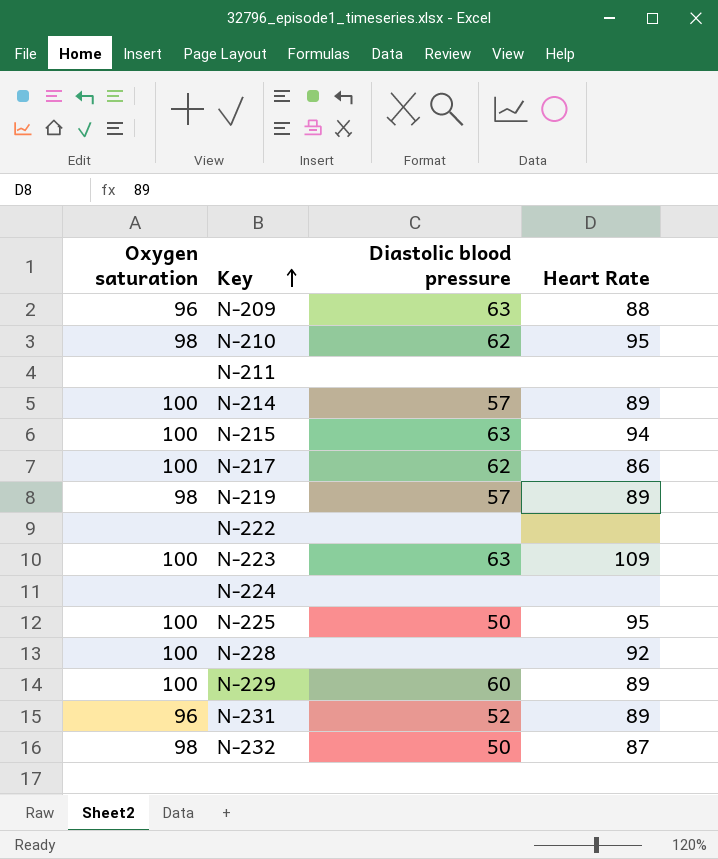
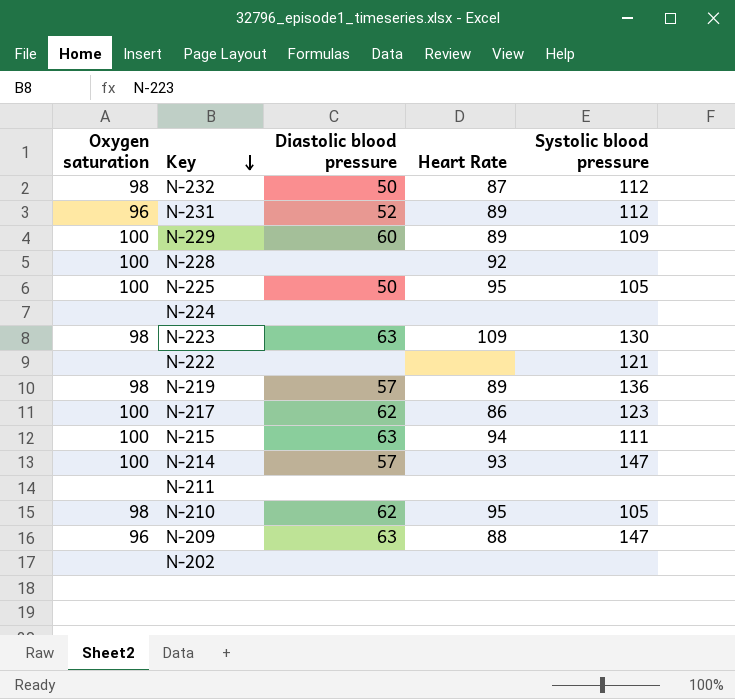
row order: Key ascending -> Key descending
column Systolic blood pressure | position: none -> 5
N-223 | Oxygen saturation: 100 -> 98
N-214 | Heart Rate: 89 -> 93
row N-202: none -> none | none | none | none

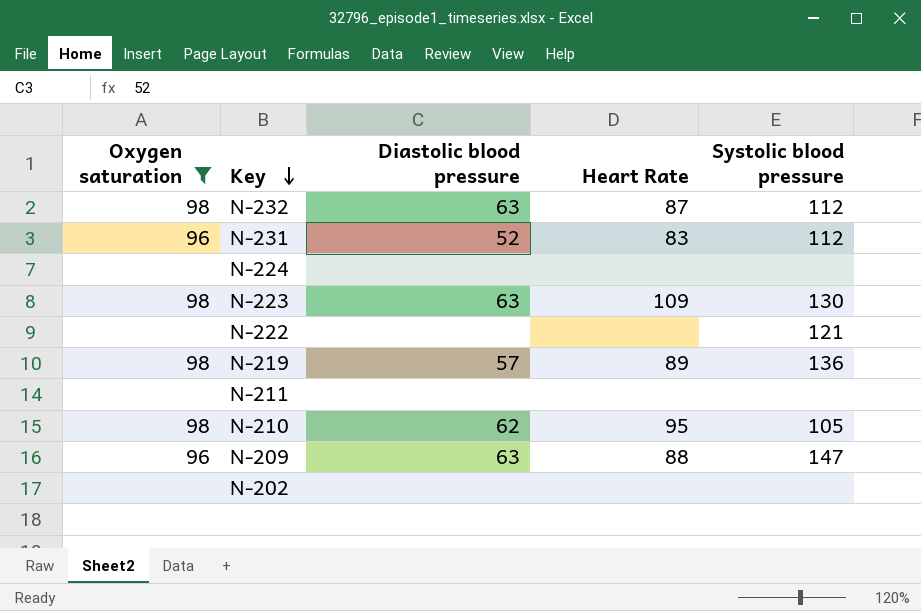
filter: none -> Oxygen saturation != 100
N-232 | Diastolic blood pressure: 50 -> 63
N-231 | Heart Rate: 89 -> 83

